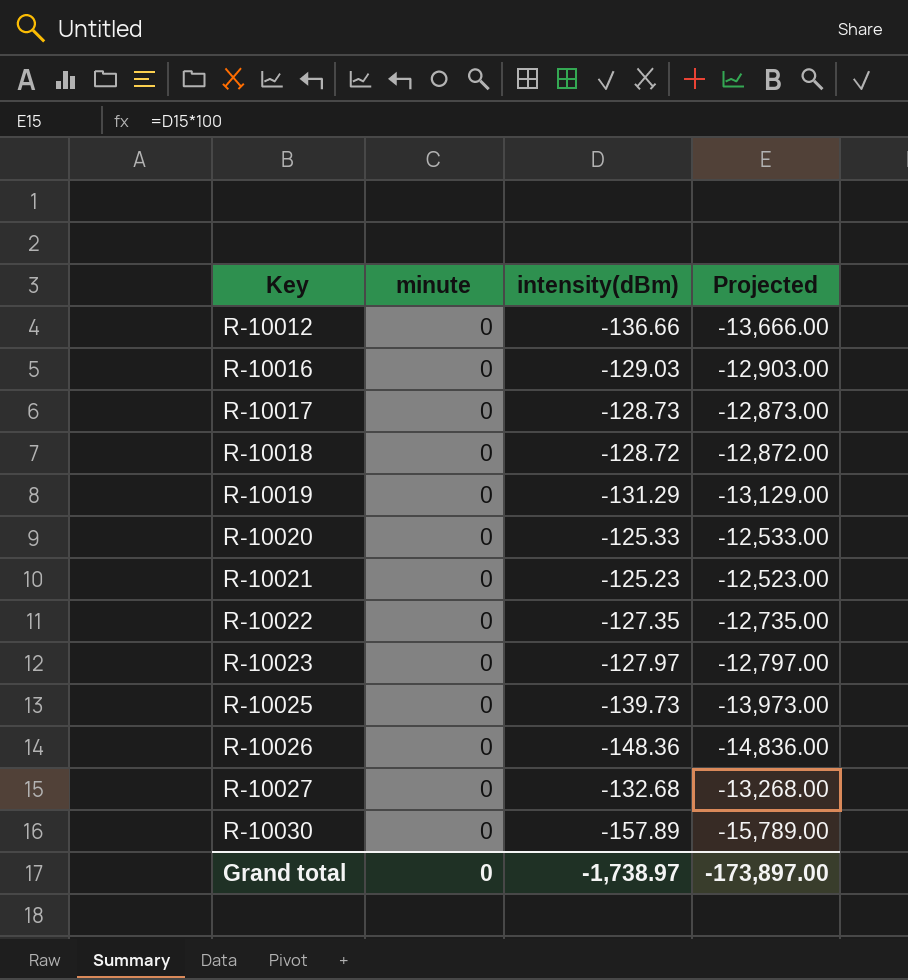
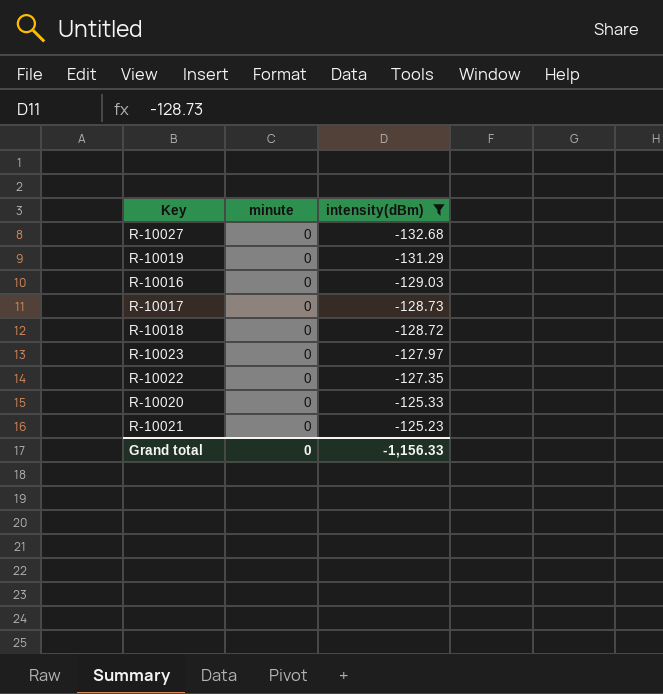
filter: none -> intensity(dBm) >= -132.68
row order: Key ascending -> intensity(dBm) ascending
column Projected | formula: [intensity(dBm)] * 100 -> none
Grand total | intensity(dBm): -1,738.97 -> -1,156.33

